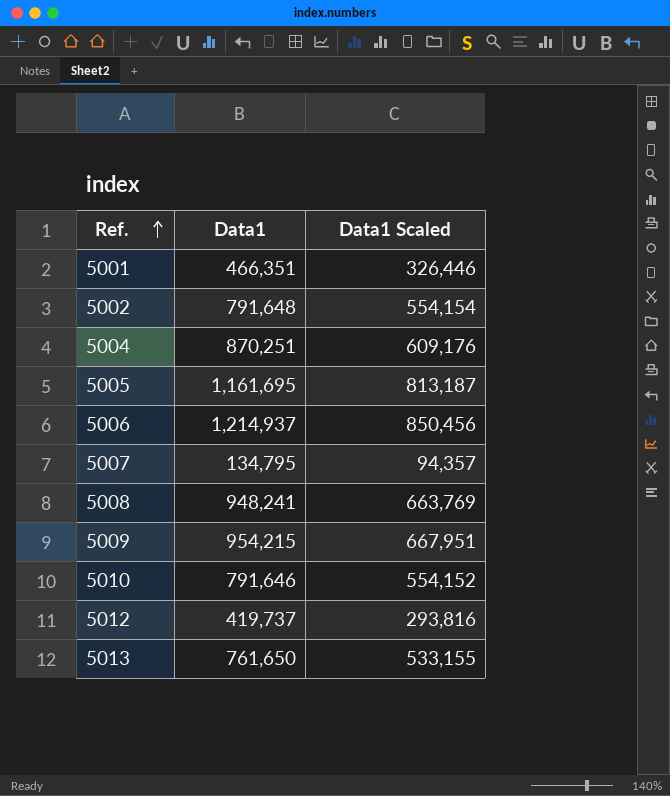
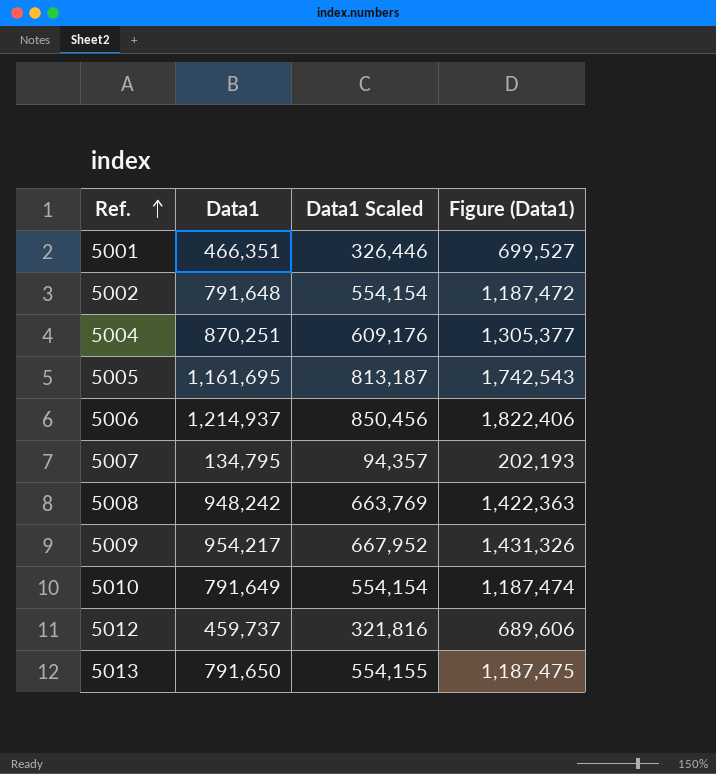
column Figure (Data1) | formula: none -> [Data1] * 1.5
5008 | Data1: 948,241 -> 948,242
5009 | Data1: 954,215 -> 954,217
5009 | Data1 Scaled: 667,951 -> 667,952
5010 | Data1: 791,646 -> 791,649
5010 | Data1 Scaled: 554,152 -> 554,154
5012 | Data1: 419,737 -> 459,737
5012 | Data1 Scaled: 293,816 -> 321,816
5013 | Data1: 761,650 -> 791,650
5013 | Data1 Scaled: 533,155 -> 554,155

